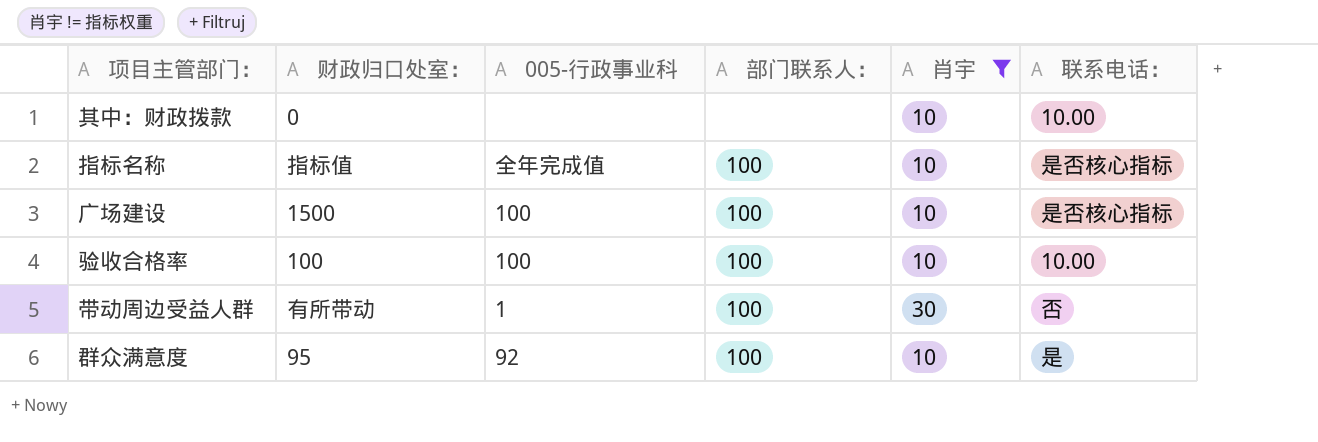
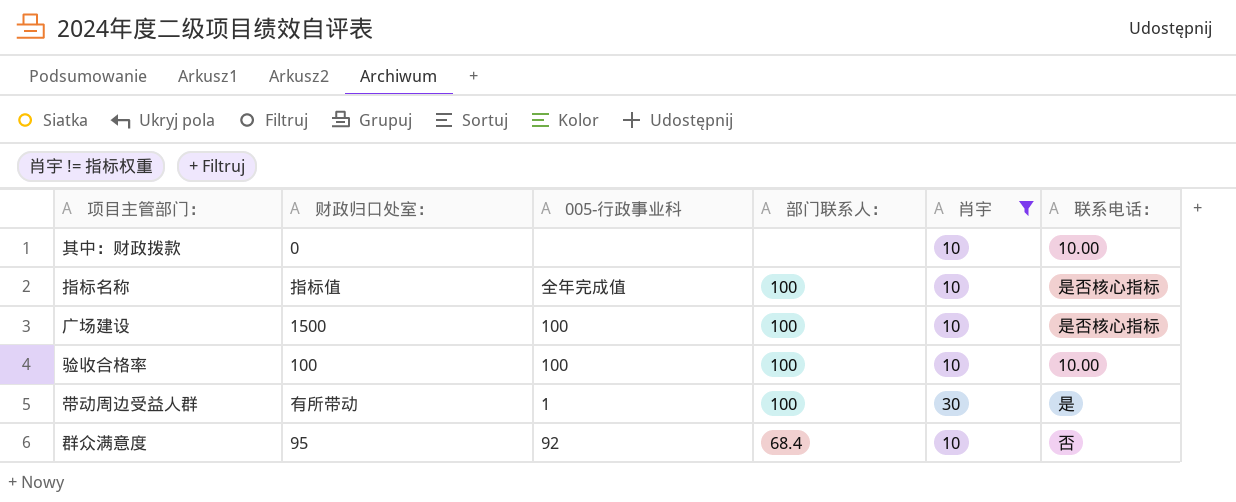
带动周边受益人群 | 联系电话：: 否 -> 是
群众满意度 | 部门联系人：: 100 -> 68.4
群众满意度 | 联系电话：: 是 -> 否

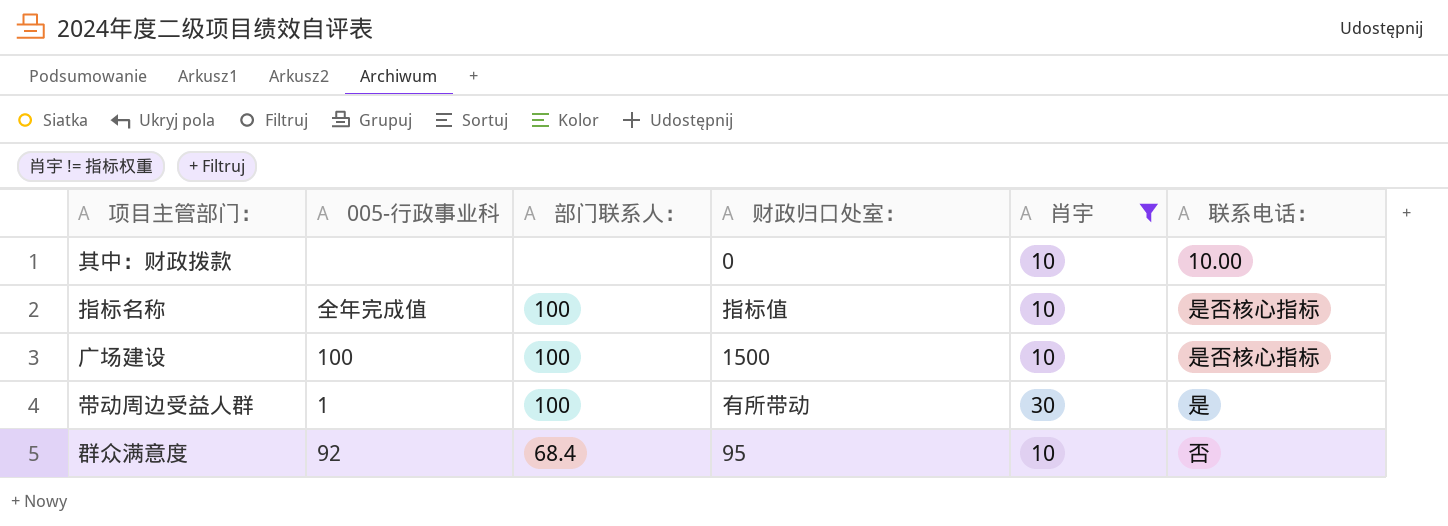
column 财政归口处室： | position: 2 -> 4
row 验收合格率: 100 | 100 | 100 | 10 | 10.00 -> none

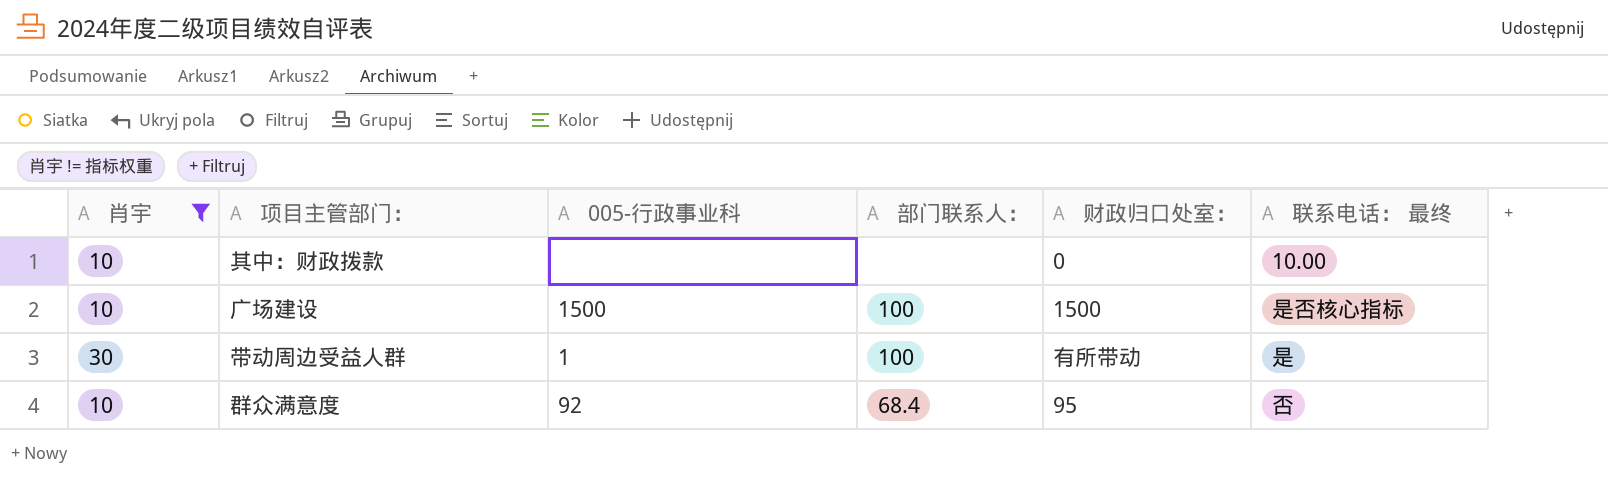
column 肖宇 | position: 5 -> 1
column name: 联系电话： -> 联系电话： 最终
row 指标名称: 全年完成值 | 100 | 指标值 | 10 | 是否核心指标 -> none
广场建设 | 005-行政事业科: 100 -> 1500

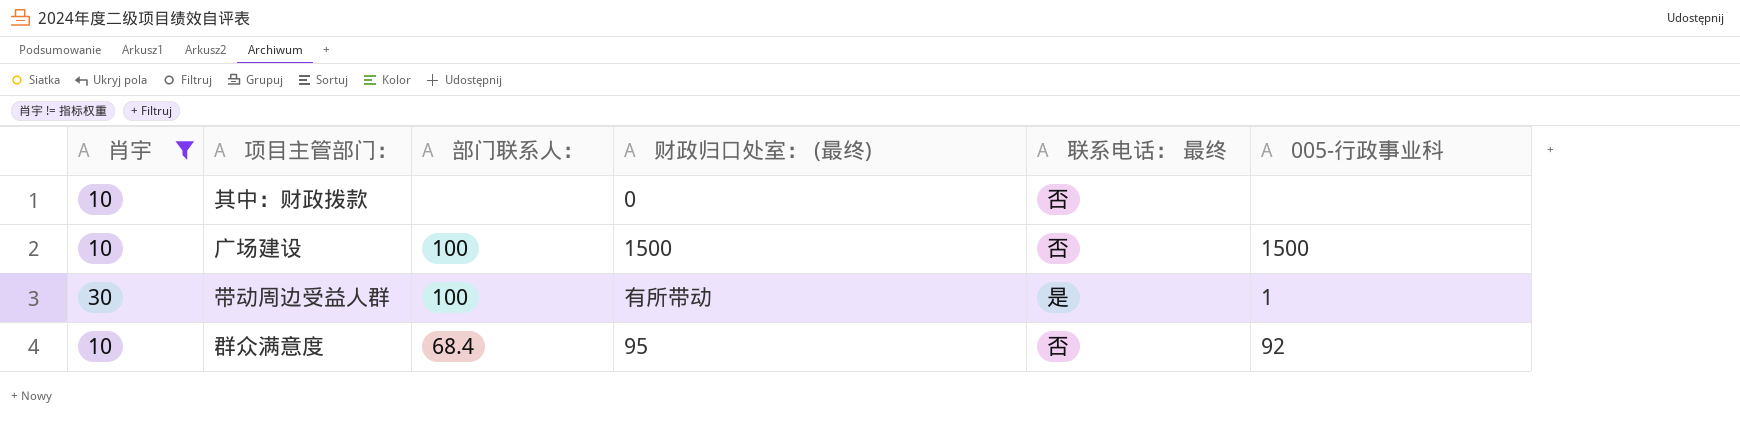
column name: 财政归口处室： -> 财政归口处室： (最终)
column 005-行政事业科 | position: 3 -> 6
其中：财政拨款 | 联系电话： 最终: 10.00 -> 否
广场建设 | 联系电话： 最终: 是否核心指标 -> 否

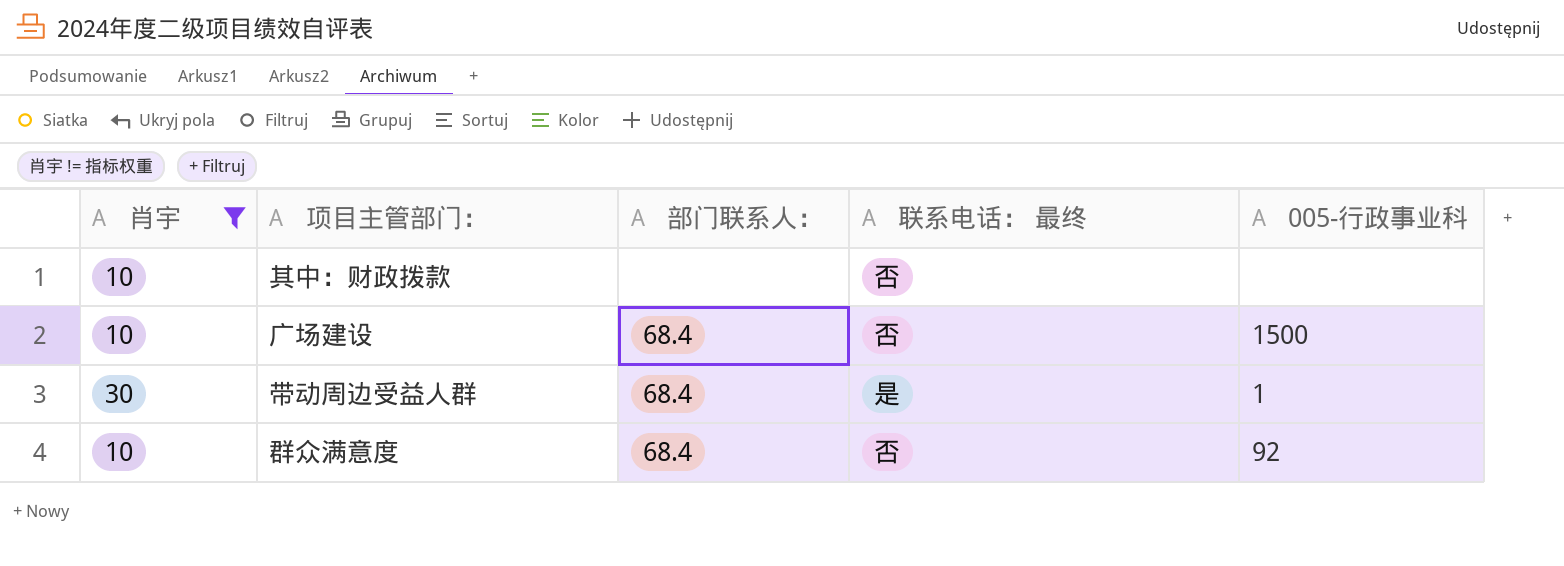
column 财政归口处室： (最终) | position: 4 -> none
广场建设 | 部门联系人：: 100 -> 68.4
带动周边受益人群 | 部门联系人：: 100 -> 68.4

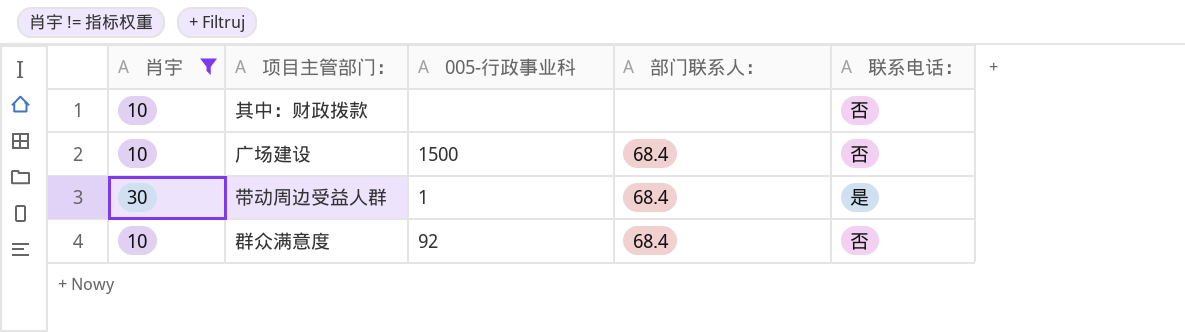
column 005-行政事业科 | position: 5 -> 3
column name: 联系电话： 最终 -> 联系电话：

